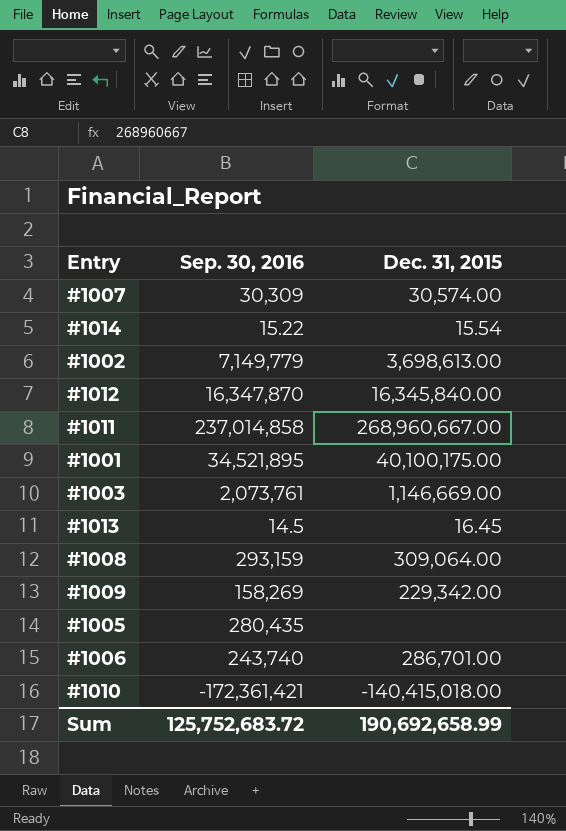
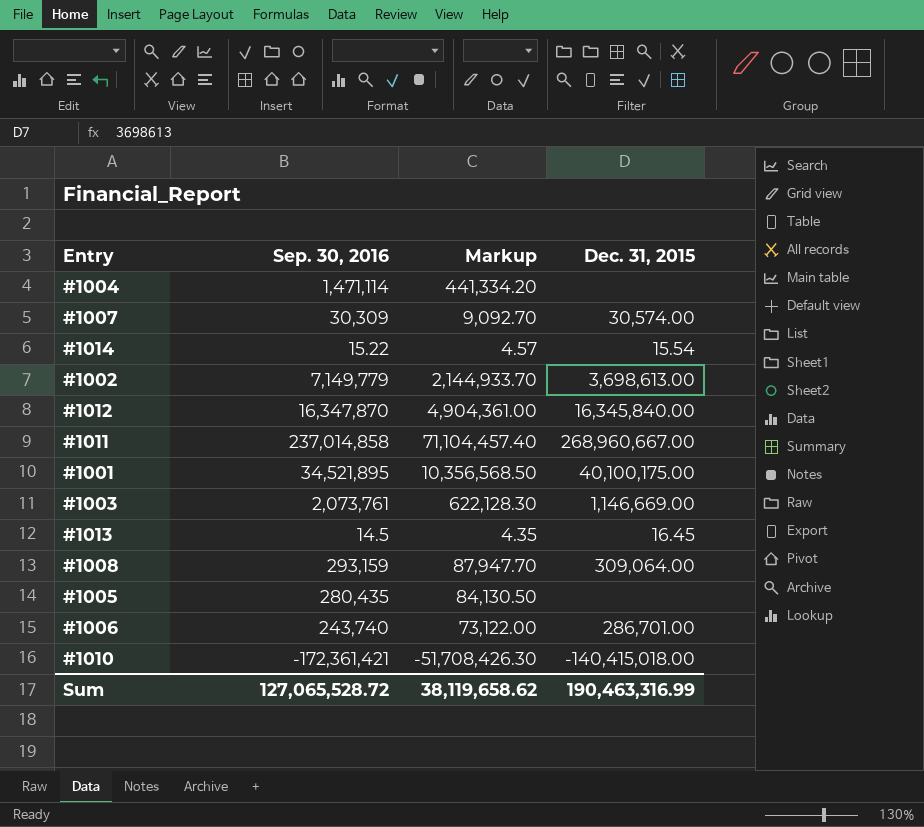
column Markup | formula: none -> [Sep. 30, 2016] * 0.3
row #1009: 158,269 | 229,342.00 -> none
row #1004: none -> 1,471,114 | 441,334.20 | none
Sum | Sep. 30, 2016: 125,752,683.72 -> 127,065,528.72
Sum | Dec. 31, 2015: 190,692,658.99 -> 190,463,316.99

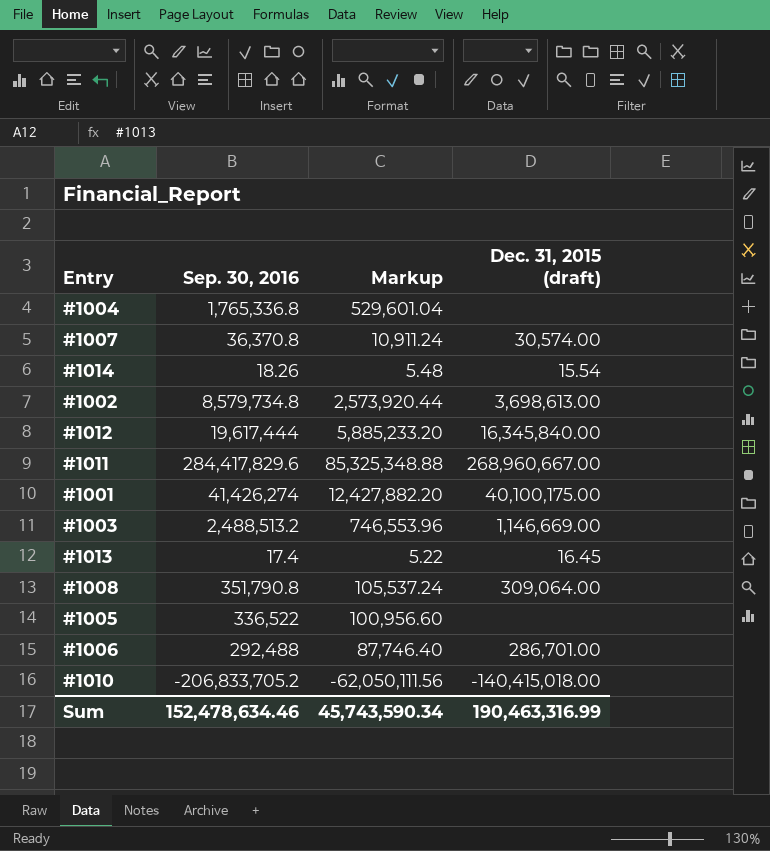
column name: Dec. 31, 2015 -> Dec. 31, 2015 (draft)
#1004 | Sep. 30, 2016: 1,471,114 -> 1,765,336.8
#1004 | Markup: 441,334.20 -> 529,601.04
#1007 | Sep. 30, 2016: 30,309 -> 36,370.8
#1007 | Markup: 9,092.70 -> 10,911.24
#1014 | Sep. 30, 2016: 15.22 -> 18.26
#1014 | Markup: 4.57 -> 5.48
#1002 | Sep. 30, 2016: 7,149,779 -> 8,579,734.8
#1002 | Markup: 2,144,933.70 -> 2,573,920.44
#1012 | Sep. 30, 2016: 16,347,870 -> 19,617,444
#1012 | Markup: 4,904,361.00 -> 5,885,233.20
#1011 | Sep. 30, 2016: 237,014,858 -> 284,417,829.6
#1011 | Markup: 71,104,457.40 -> 85,325,348.88
#1001 | Sep. 30, 2016: 34,521,895 -> 41,426,274
#1001 | Markup: 10,356,568.50 -> 12,427,882.20
#1003 | Sep. 30, 2016: 2,073,761 -> 2,488,513.2
#1003 | Markup: 622,128.30 -> 746,553.96
#1013 | Sep. 30, 2016: 14.5 -> 17.4
#1013 | Markup: 4.35 -> 5.22
#1008 | Sep. 30, 2016: 293,159 -> 351,790.8
#1008 | Markup: 87,947.70 -> 105,537.24
#1005 | Sep. 30, 2016: 280,435 -> 336,522
#1005 | Markup: 84,130.50 -> 100,956.60
#1006 | Sep. 30, 2016: 243,740 -> 292,488
#1006 | Markup: 73,122.00 -> 87,746.40
#1010 | Sep. 30, 2016: -172,361,421 -> -206,833,705.2
#1010 | Markup: -51,708,426.30 -> -62,050,111.56
Sum | Sep. 30, 2016: 127,065,528.72 -> 152,478,634.46
Sum | Markup: 38,119,658.62 -> 45,743,590.34

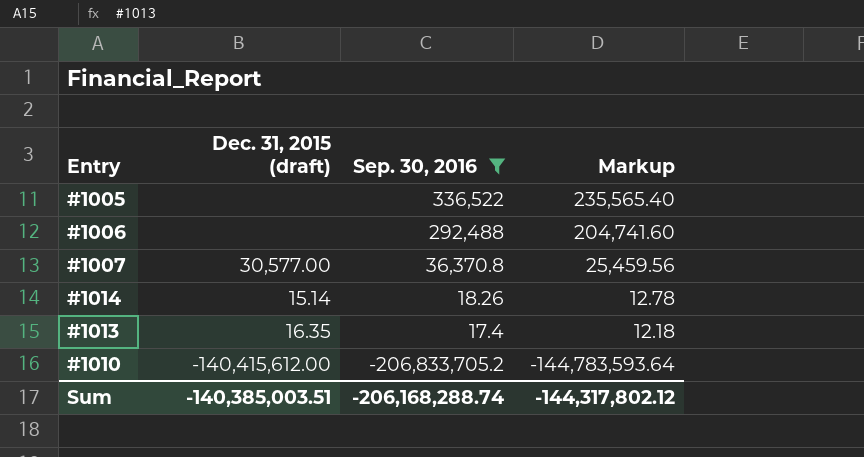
filter: none -> Sep. 30, 2016 <= 336,522
row order: none -> Sep. 30, 2016 descending
column Dec. 31, 2015 (draft) | position: 4 -> 2
column Markup | formula: [Sep. 30, 2016] * 0.3 -> [Sep. 30, 2016] * 0.7
#1006 | Dec. 31, 2015 (draft): 286,701.00 -> none
#1007 | Dec. 31, 2015 (draft): 30,574.00 -> 30,577.00
#1014 | Dec. 31, 2015 (draft): 15.54 -> 15.14
#1013 | Dec. 31, 2015 (draft): 16.45 -> 16.35
#1010 | Dec. 31, 2015 (draft): -140,415,018.00 -> -140,415,612.00
Sum | Dec. 31, 2015 (draft): 190,463,316.99 -> -140,385,003.51
Sum | Sep. 30, 2016: 152,478,634.46 -> -206,168,288.74
Sum | Markup: 45,743,590.34 -> -144,317,802.12

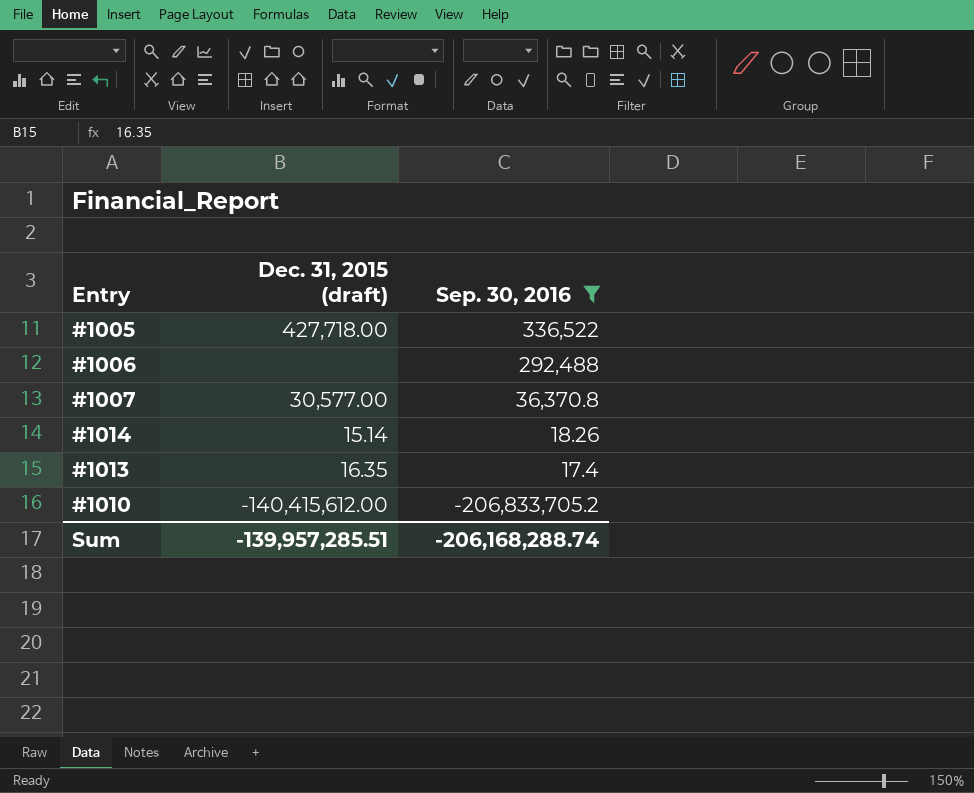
column Markup | formula: [Sep. 30, 2016] * 0.7 -> none
#1005 | Dec. 31, 2015 (draft): none -> 427,718.00
Sum | Dec. 31, 2015 (draft): -140,385,003.51 -> -139,957,285.51

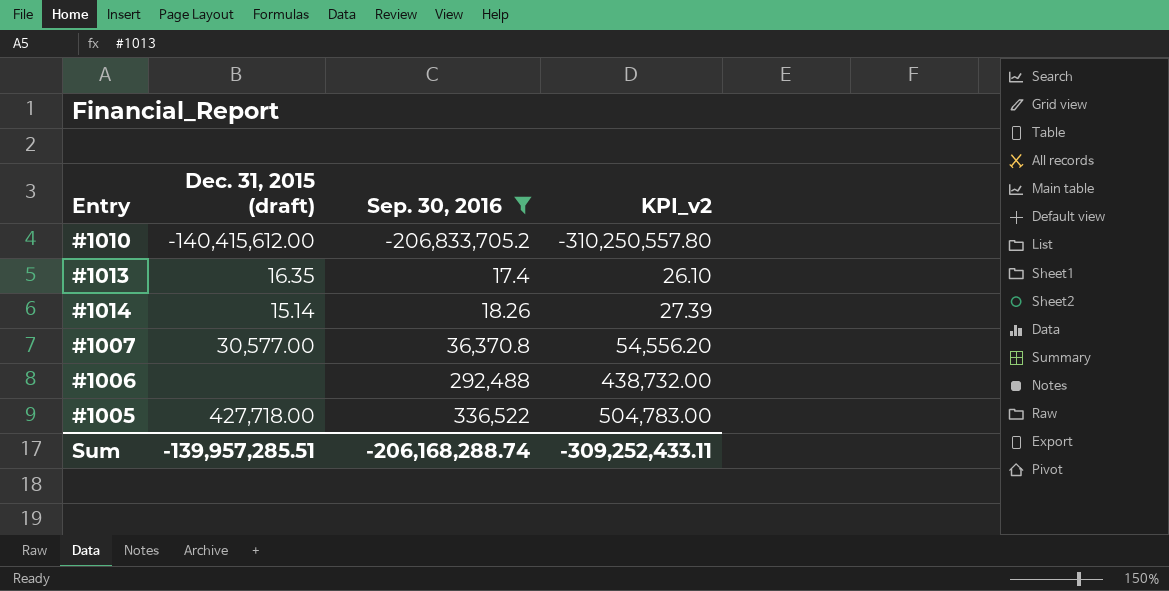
row order: Sep. 30, 2016 descending -> Sep. 30, 2016 ascending
column KPI_v2 | formula: none -> [Sep. 30, 2016] * 1.5

